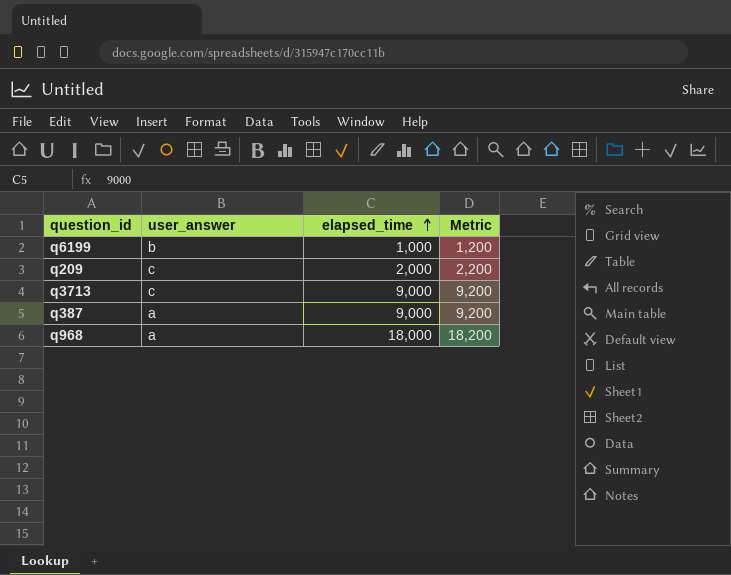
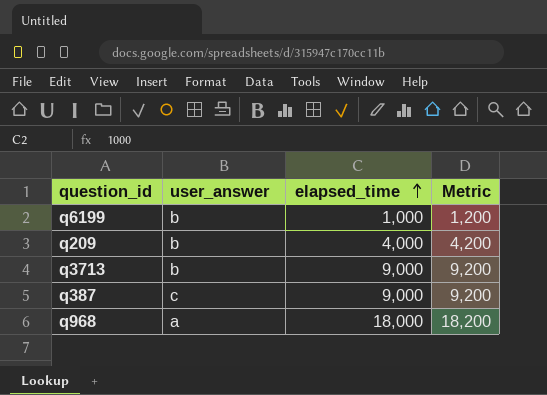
q209 | user_answer: c -> b
q209 | elapsed_time: 2,000 -> 4,000
q209 | Metric: 2,200 -> 4,200
q3713 | user_answer: c -> b
q387 | user_answer: a -> c

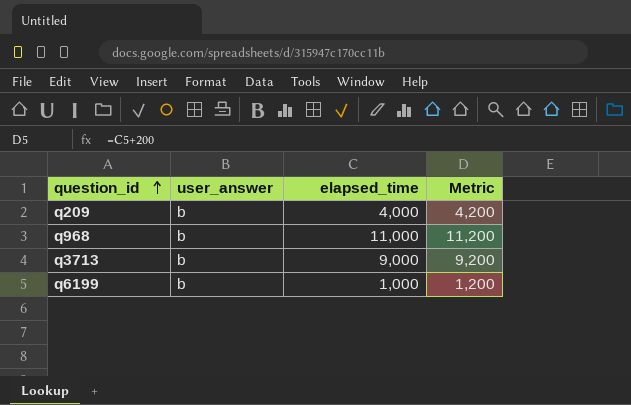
row order: elapsed_time ascending -> question_id ascending
row q387: c | 9,000 | 9,200 -> none
q968 | user_answer: a -> b
q968 | elapsed_time: 18,000 -> 11,000
q968 | Metric: 18,200 -> 11,200

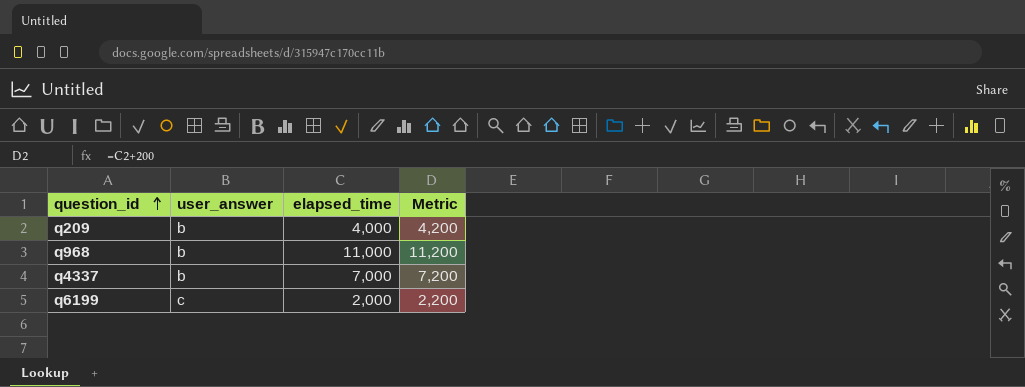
row q3713: b | 9,000 | 9,200 -> none
row q4337: none -> b | 7,000 | 7,200
q6199 | user_answer: b -> c
q6199 | elapsed_time: 1,000 -> 2,000
q6199 | Metric: 1,200 -> 2,200

